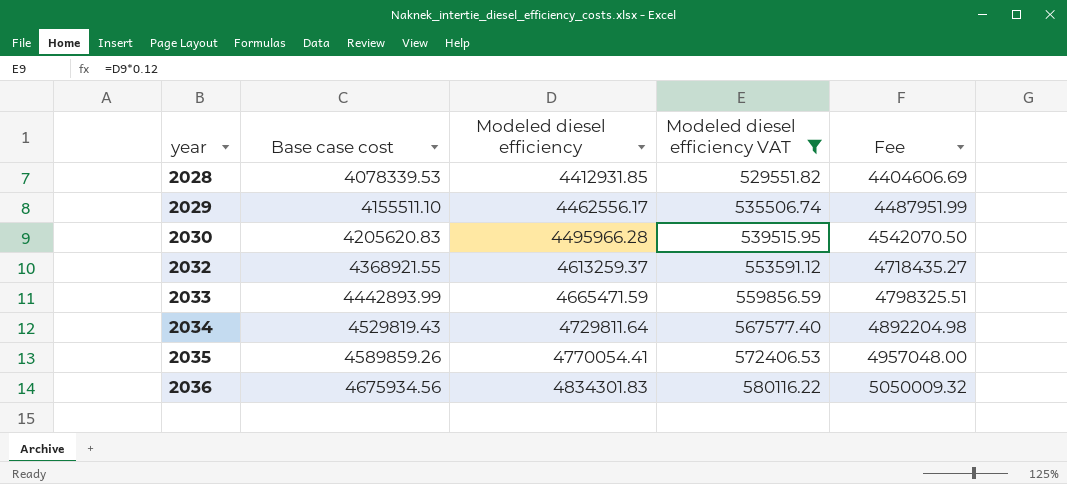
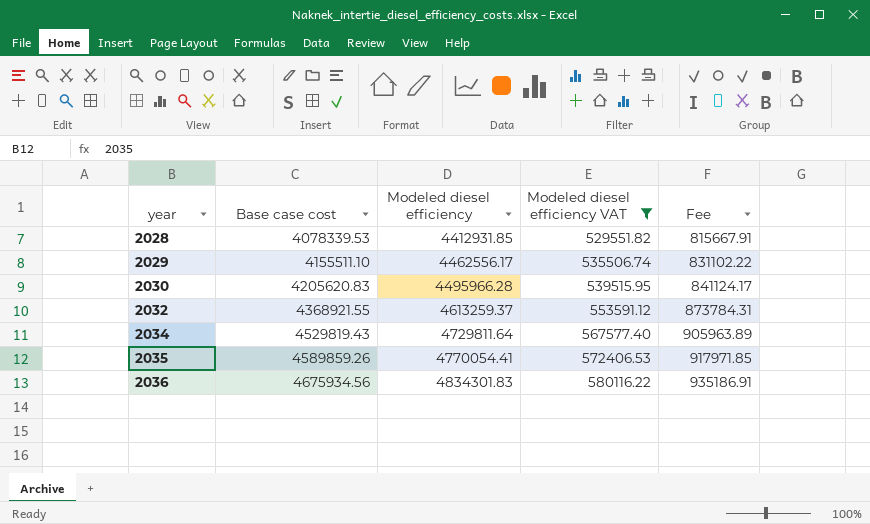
column Fee | formula: [Base case cost] * 1.08 -> [Base case cost] * 0.2
row 2033: 4442893.99 | 4665471.59 | 559856.59 | 4798325.51 -> none

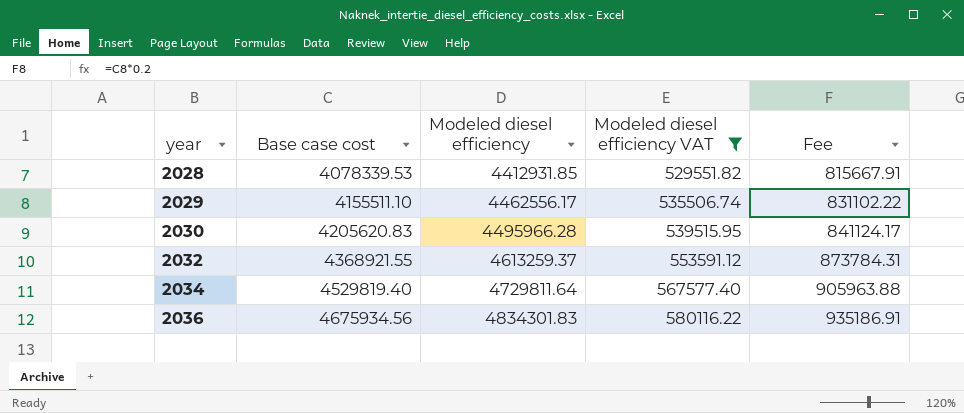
row 2035: 4589859.26 | 4770054.41 | 572406.53 | 917971.85 -> none
2034 | Base case cost: 4529819.43 -> 4529819.40
2034 | Fee: 905963.89 -> 905963.88

